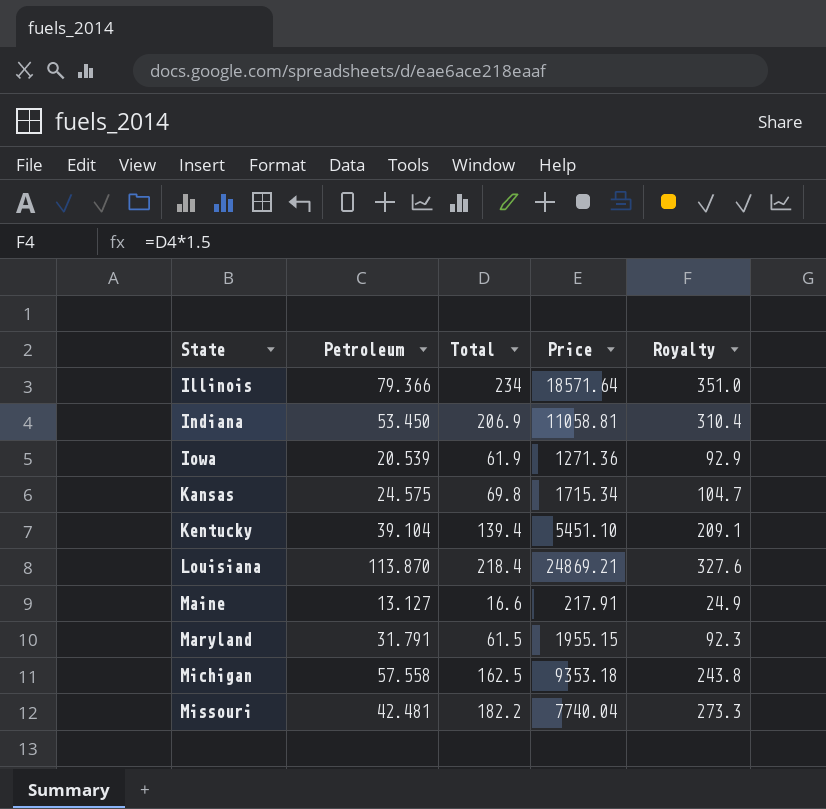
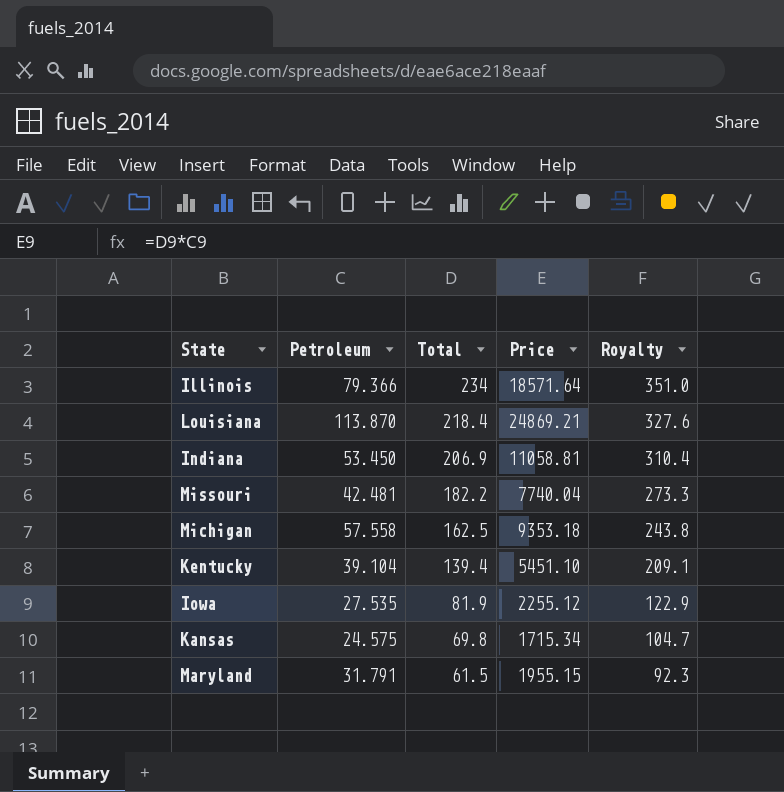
row order: State ascending -> Total descending
row Maine: 13.127 | 16.6 | 217.91 | 24.9 -> none
Iowa | Petroleum: 20.539 -> 27.535
Iowa | Total: 61.9 -> 81.9
Iowa | Price: 1271.36 -> 2255.12
Iowa | Royalty: 92.9 -> 122.9

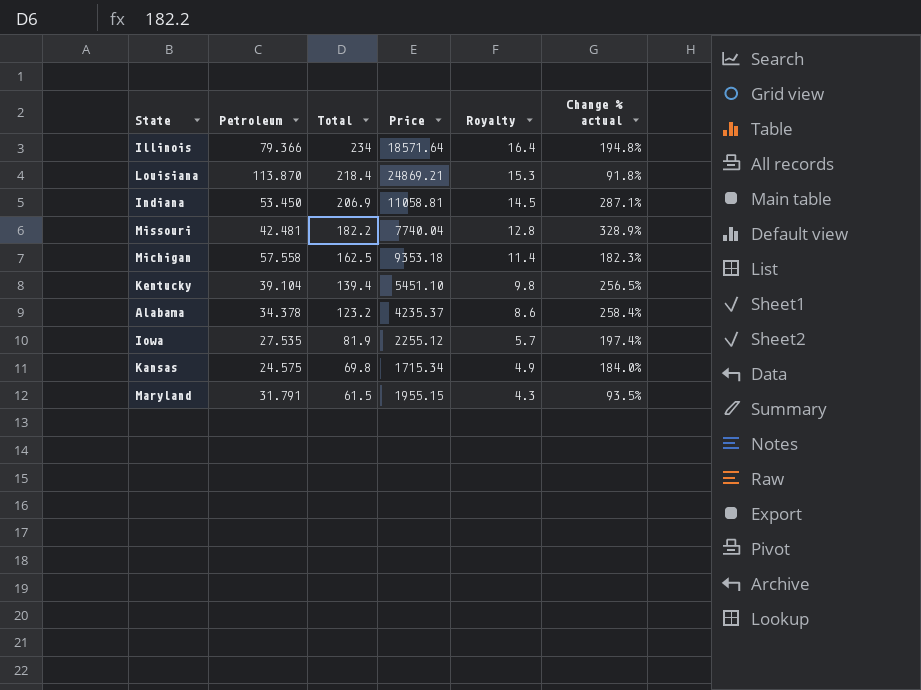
column Royalty | formula: [Total] * 1.5 -> [Total] * 0.07
column Change % actual | formula: none -> ([Total] - [Petroleum]) / [Petroleum]
row Alabama: none -> 34.378 | 123.2 | 4235.37 | 8.6 | 258.4%

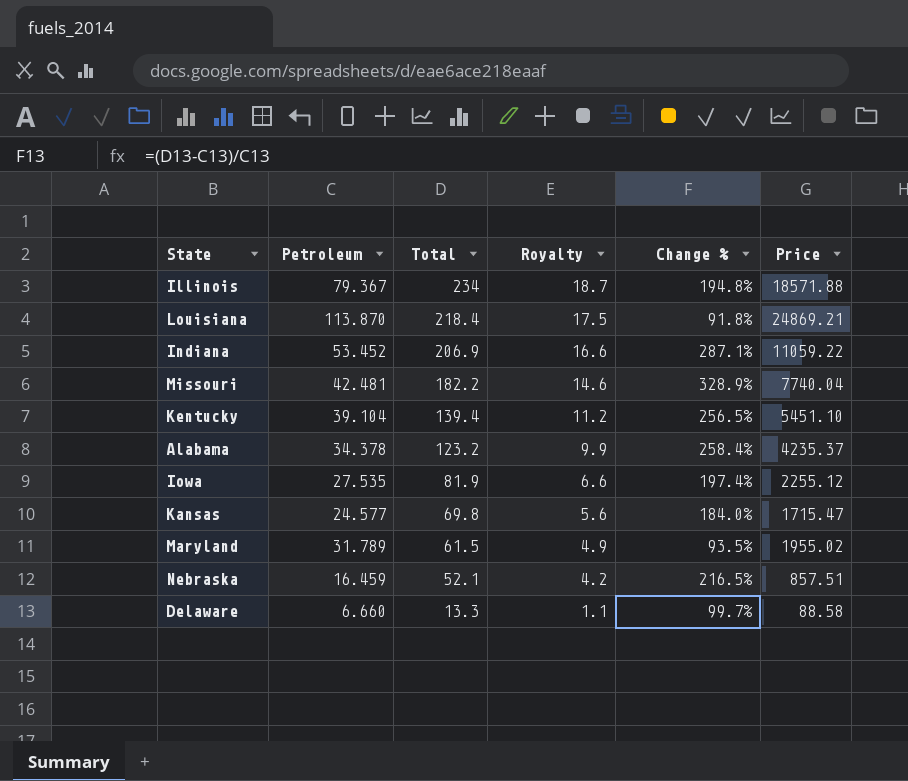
column Royalty | formula: [Total] * 0.07 -> [Total] * 0.08
column name: Change % actual -> Change %
column Price | position: 4 -> 6
row Michigan: 57.558 | 162.5 | 9353.18 | 11.4 | 182.3% -> none
Illinois | Petroleum: 79.366 -> 79.367
Illinois | Price: 18571.64 -> 18571.88
Indiana | Petroleum: 53.450 -> 53.452
Indiana | Price: 11058.81 -> 11059.22
Kansas | Petroleum: 24.575 -> 24.577
Kansas | Price: 1715.34 -> 1715.47
Maryland | Petroleum: 31.791 -> 31.789
Maryland | Price: 1955.15 -> 1955.02
row Nebraska: none -> 16.459 | 52.1 | 4.2 | 216.5% | 857.51
row Delaware: none -> 6.660 | 13.3 | 1.1 | 99.7% | 88.58

